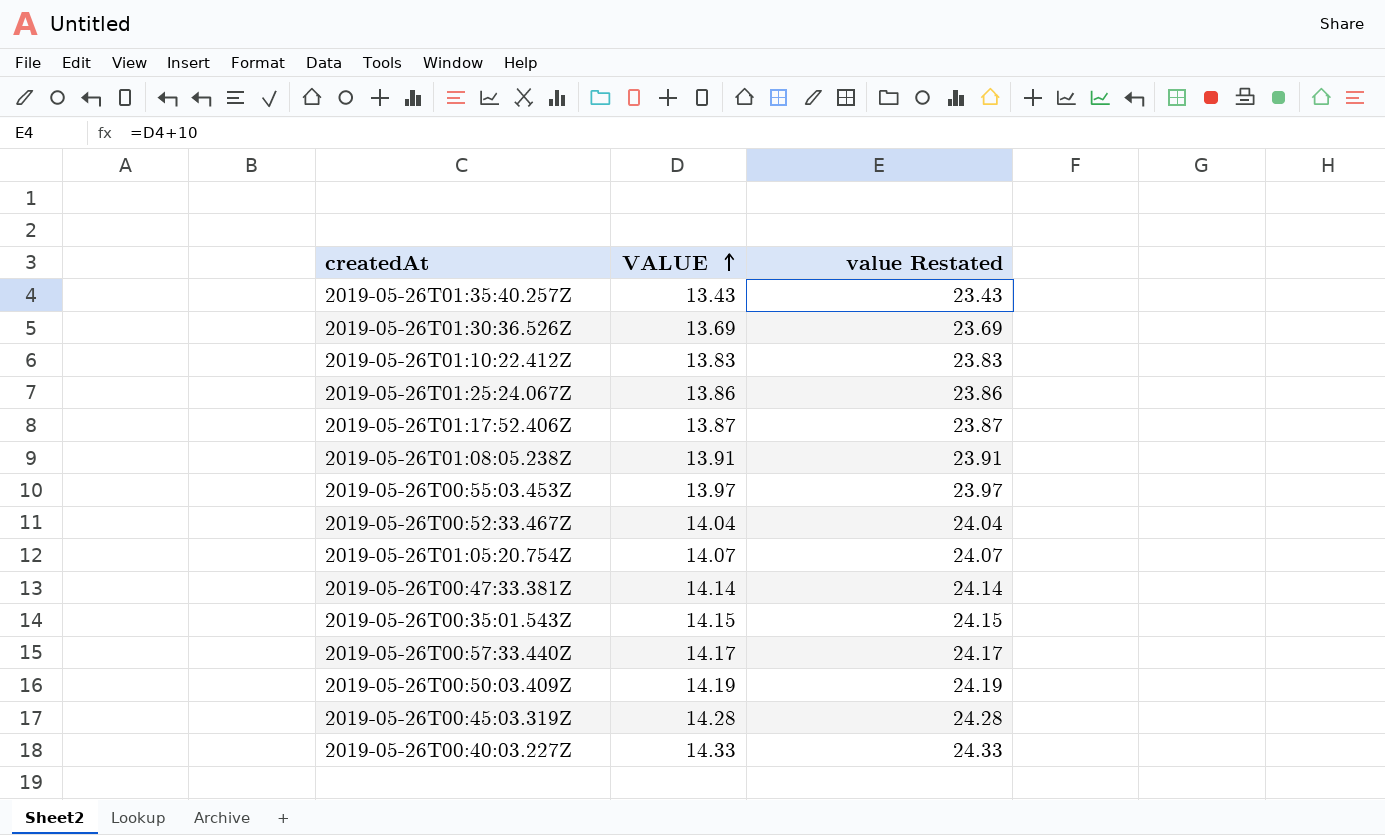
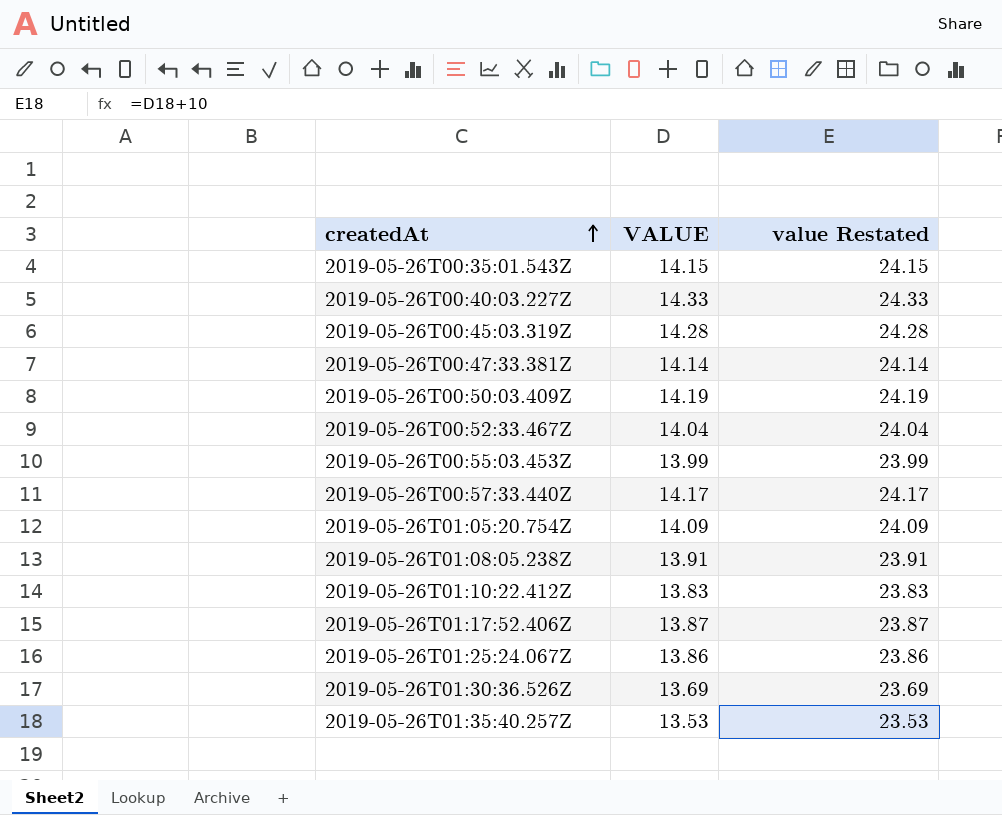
row order: VALUE ascending -> createdAt ascending
2019-05-26T00:55:03.453Z | VALUE: 13.97 -> 13.99
2019-05-26T00:55:03.453Z | value Restated: 23.97 -> 23.99
2019-05-26T01:05:20.754Z | VALUE: 14.07 -> 14.09
2019-05-26T01:05:20.754Z | value Restated: 24.07 -> 24.09
2019-05-26T01:35:40.257Z | VALUE: 13.43 -> 13.53
2019-05-26T01:35:40.257Z | value Restated: 23.43 -> 23.53

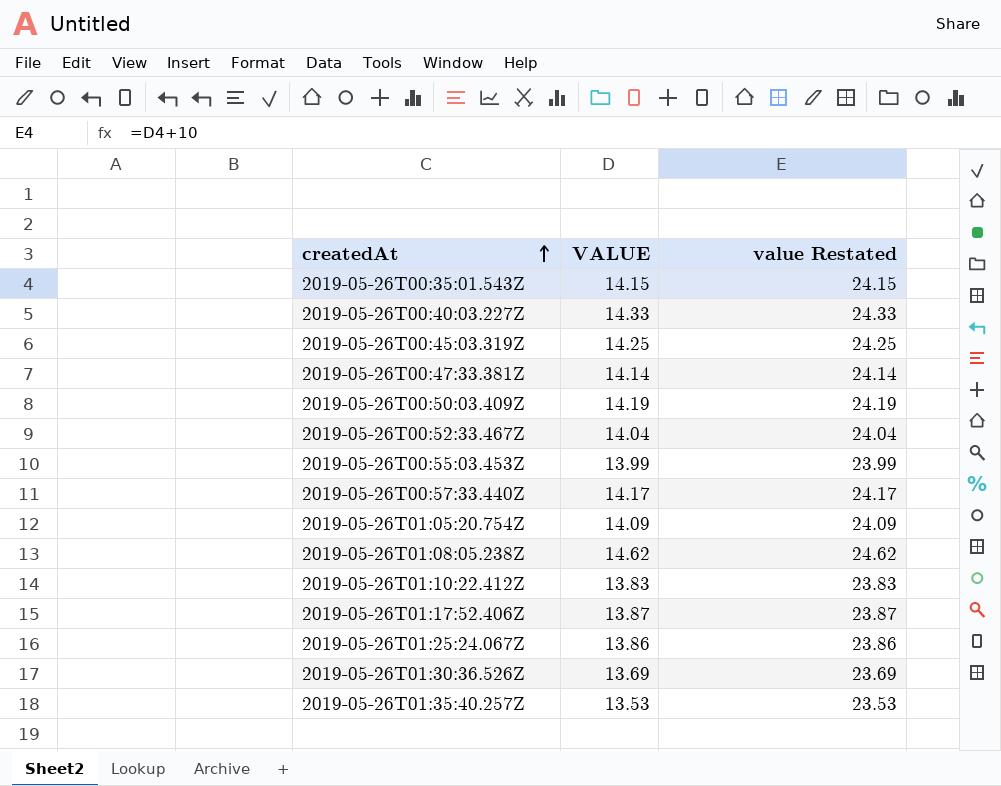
2019-05-26T00:45:03.319Z | VALUE: 14.28 -> 14.25
2019-05-26T00:45:03.319Z | value Restated: 24.28 -> 24.25
2019-05-26T01:08:05.238Z | VALUE: 13.91 -> 14.62
2019-05-26T01:08:05.238Z | value Restated: 23.91 -> 24.62

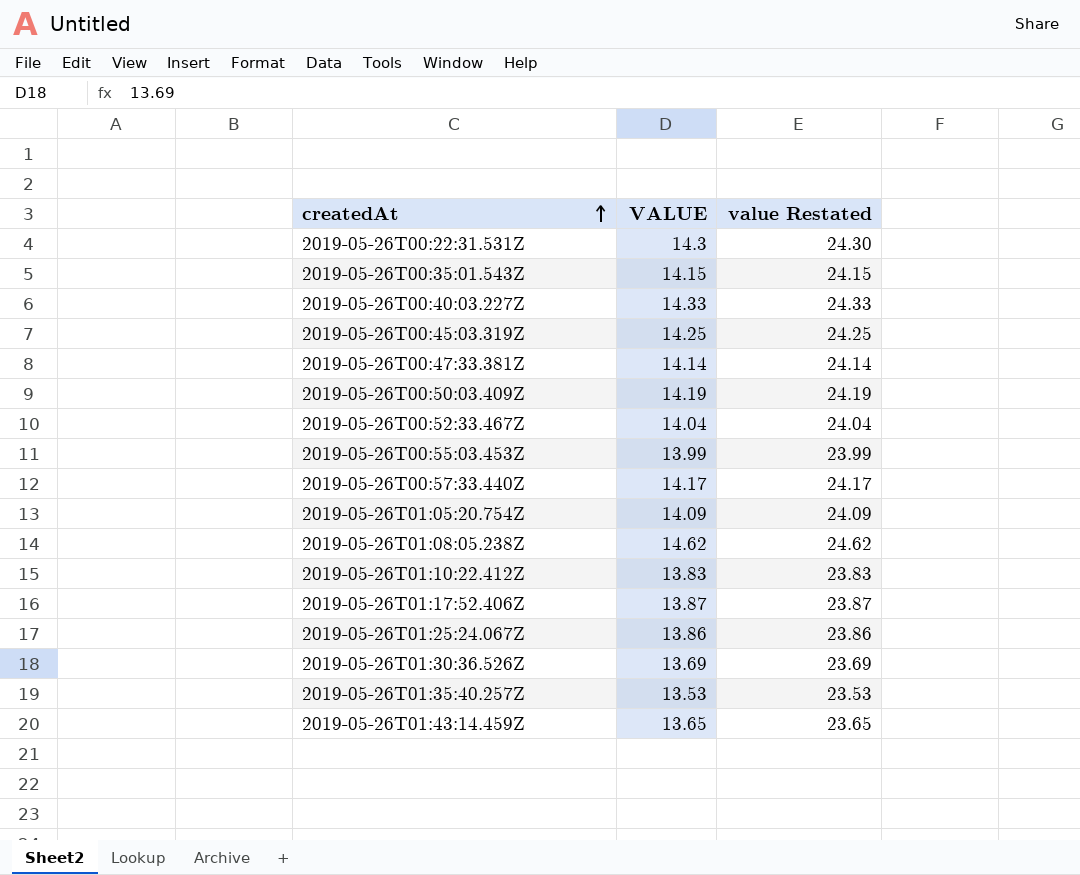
row 2019-05-26T00:22:31.531Z: none -> 14.3 | 24.30
row 2019-05-26T01:43:14.459Z: none -> 13.65 | 23.65

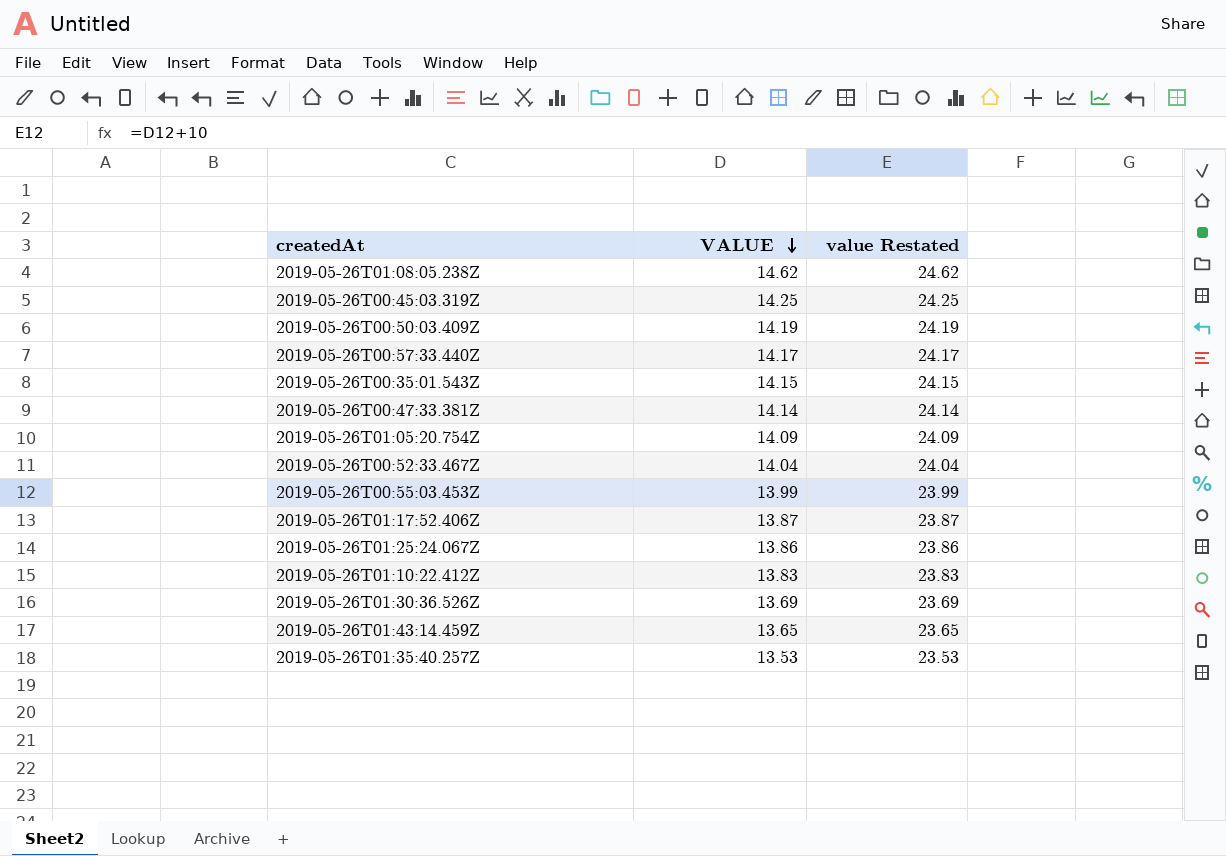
row order: createdAt ascending -> VALUE descending
row 2019-05-26T00:22:31.531Z: 14.3 | 24.30 -> none
row 2019-05-26T00:40:03.227Z: 14.33 | 24.33 -> none

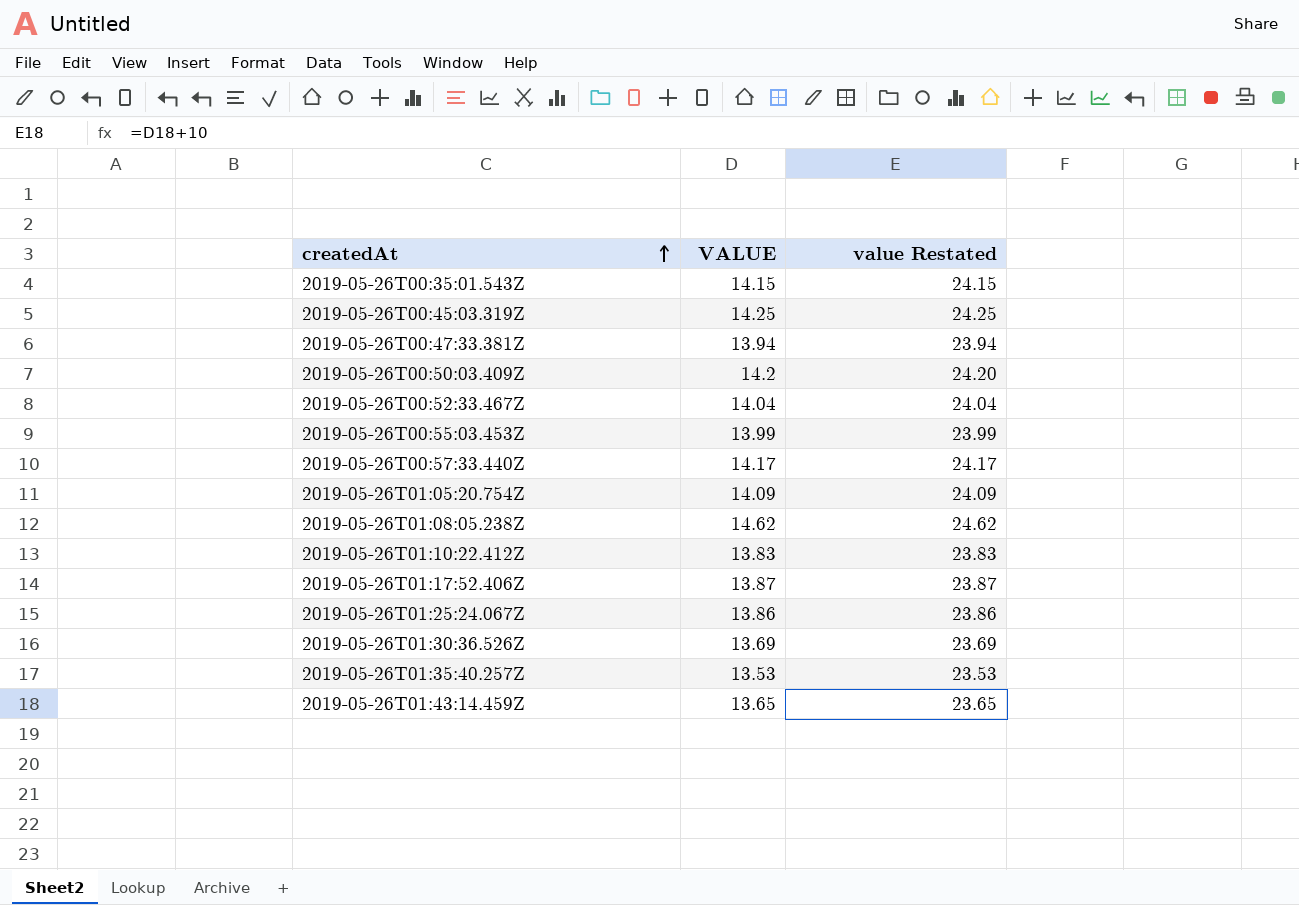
row order: VALUE descending -> createdAt ascending
2019-05-26T00:47:33.381Z | VALUE: 14.14 -> 13.94
2019-05-26T00:47:33.381Z | value Restated: 24.14 -> 23.94
2019-05-26T00:50:03.409Z | VALUE: 14.19 -> 14.2
2019-05-26T00:50:03.409Z | value Restated: 24.19 -> 24.20

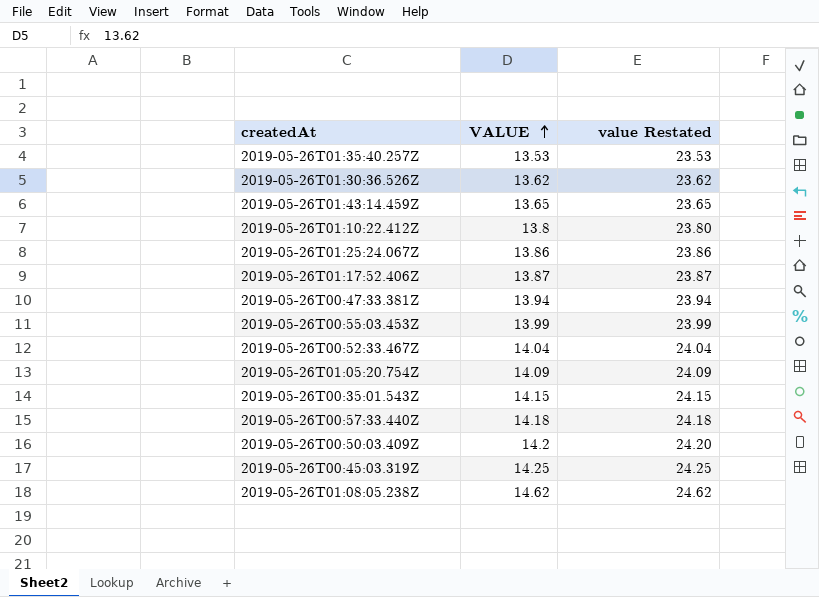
row order: createdAt ascending -> VALUE ascending
2019-05-26T01:30:36.526Z | VALUE: 13.69 -> 13.62
2019-05-26T01:30:36.526Z | value Restated: 23.69 -> 23.62
2019-05-26T01:10:22.412Z | VALUE: 13.83 -> 13.8
2019-05-26T01:10:22.412Z | value Restated: 23.83 -> 23.80
2019-05-26T00:57:33.440Z | VALUE: 14.17 -> 14.18
2019-05-26T00:57:33.440Z | value Restated: 24.17 -> 24.18

